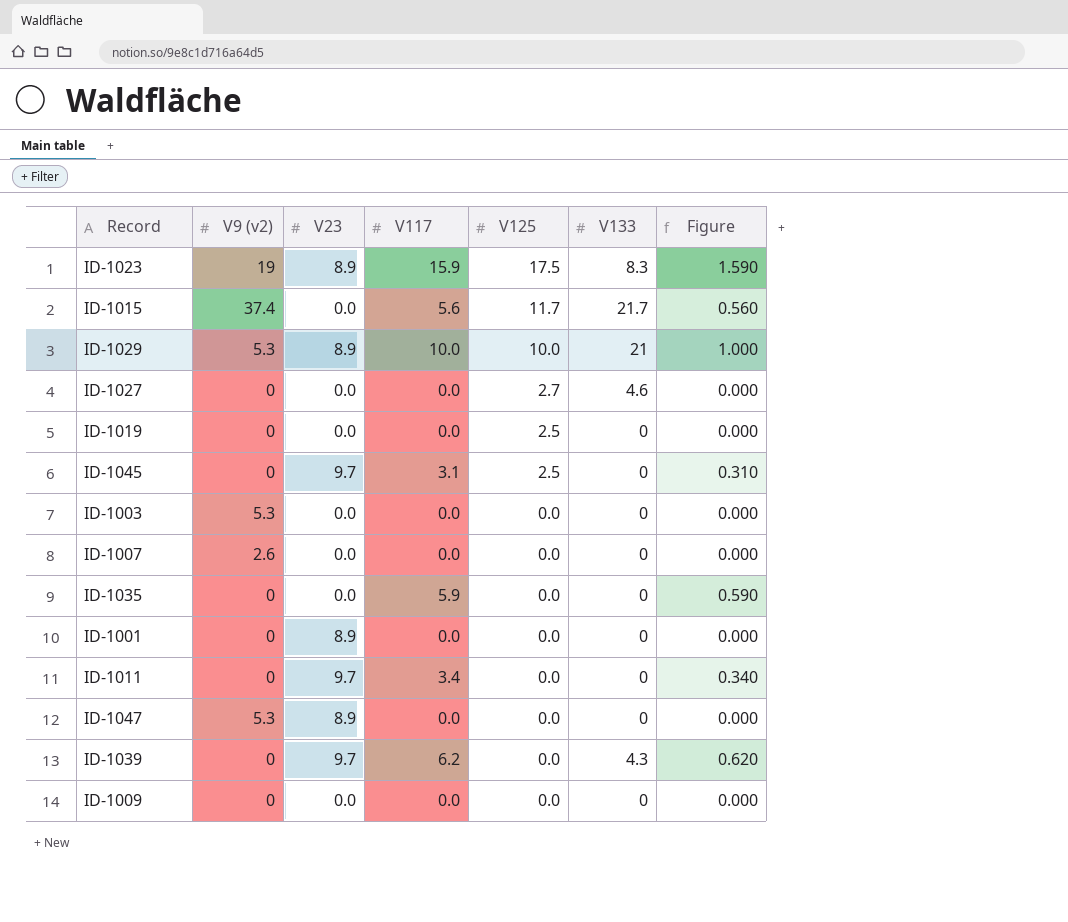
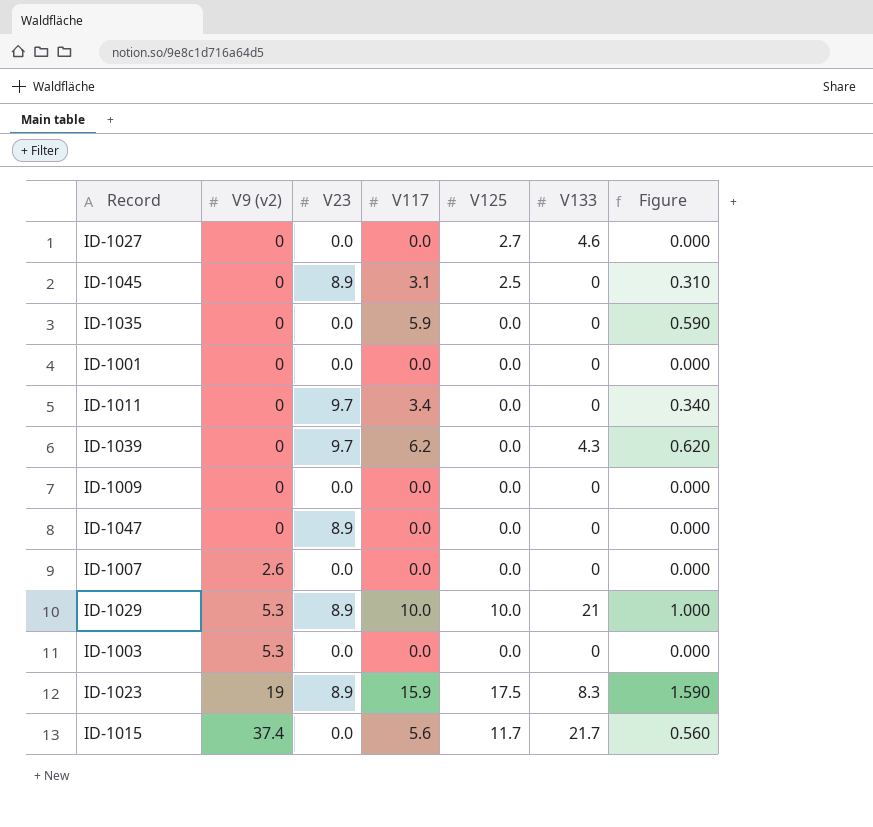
row order: V125 descending -> V9 (v2) ascending
row ID-1019: 0 | 0.0 | 0.0 | 2.5 | 0 | 0.000 -> none
ID-1045 | V23: 9.7 -> 8.9
ID-1001 | V23: 8.9 -> 0.0
ID-1047 | V9 (v2): 5.3 -> 0

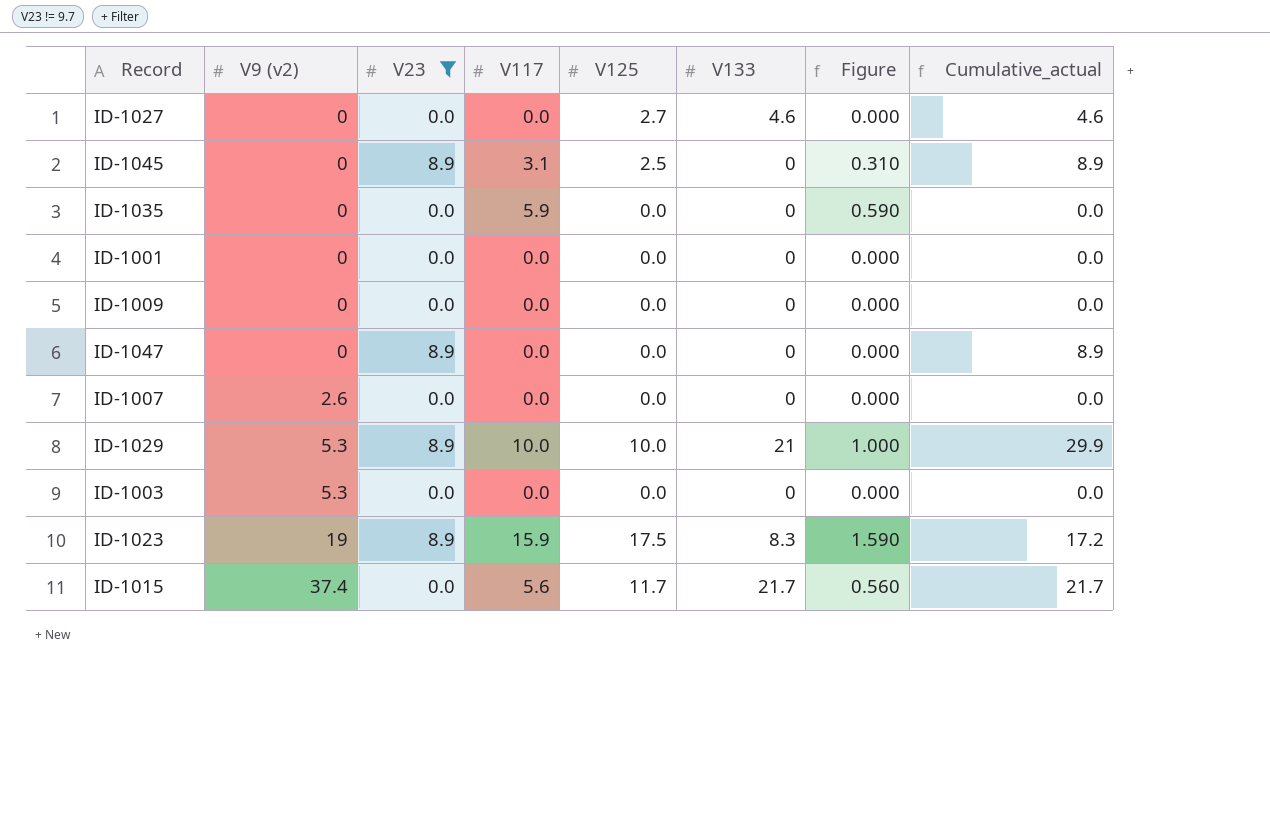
filter: none -> V23 != 9.7
column Cumulative_actual | formula: none -> [V23] + [V133]

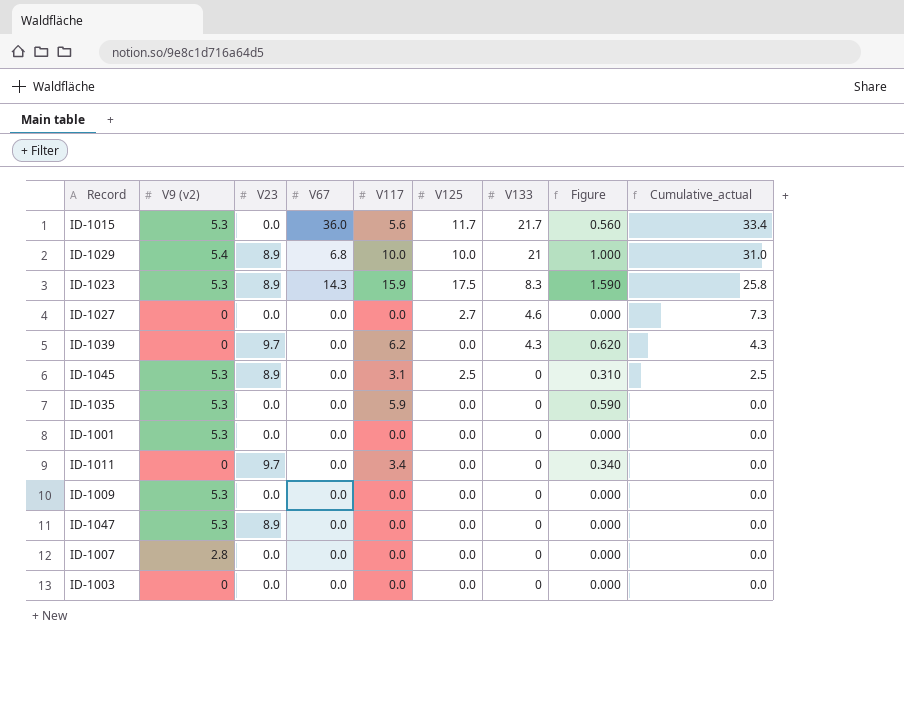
filter: V23 != 9.7 -> none
row order: V9 (v2) ascending -> V133 descending
column V67 | position: none -> 4
column Cumulative_actual | formula: [V23] + [V133] -> [V125] + [V133]
ID-1015 | V9 (v2): 37.4 -> 5.3
ID-1029 | V9 (v2): 5.3 -> 5.4
ID-1023 | V9 (v2): 19 -> 5.3
ID-1045 | V9 (v2): 0 -> 5.3
ID-1035 | V9 (v2): 0 -> 5.3
ID-1001 | V9 (v2): 0 -> 5.3
ID-1009 | V9 (v2): 0 -> 5.3
ID-1047 | V9 (v2): 0 -> 5.3
ID-1007 | V9 (v2): 2.6 -> 2.8
ID-1003 | V9 (v2): 5.3 -> 0

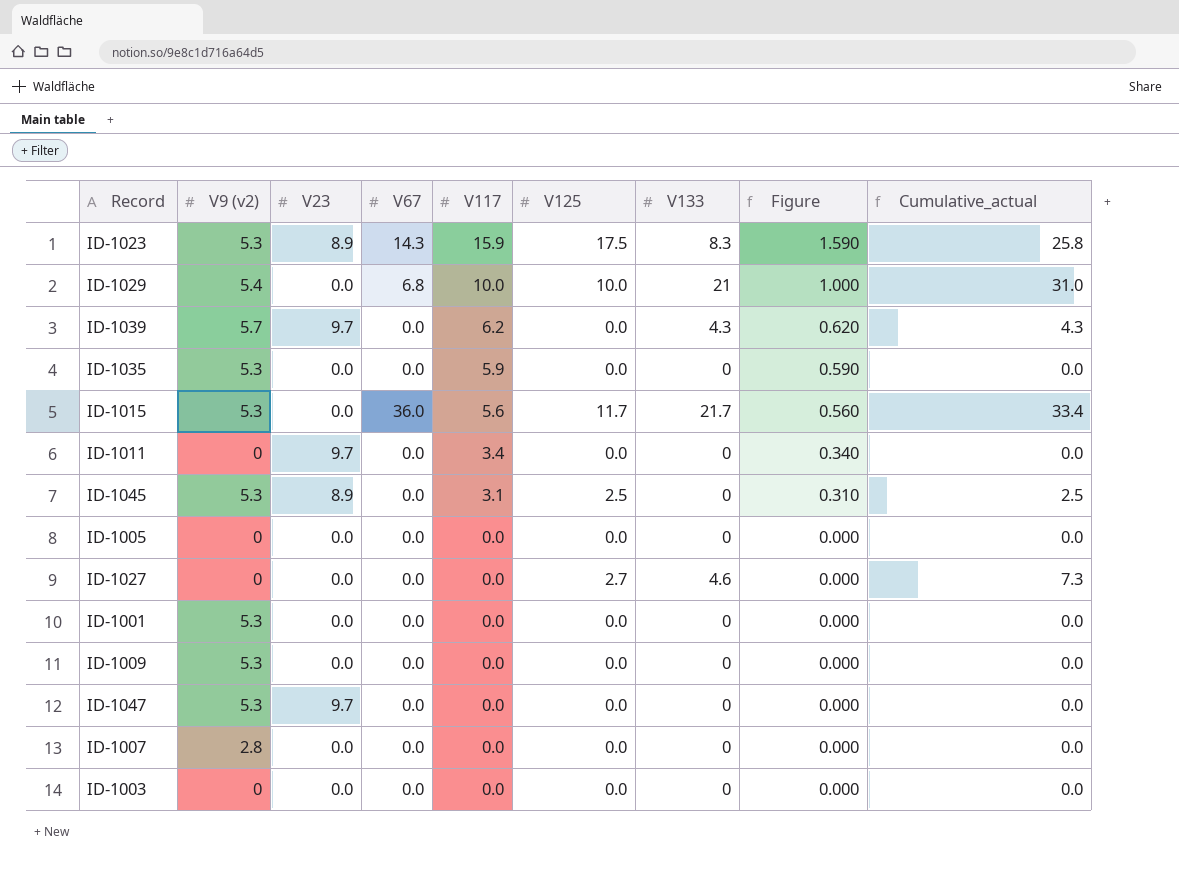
row order: V133 descending -> V117 descending
ID-1029 | V23: 8.9 -> 0.0
ID-1039 | V9 (v2): 0 -> 5.7
row ID-1005: none -> 0 | 0.0 | 0.0 | 0.0 | 0.0 | 0 | 0.000 | 0.0
ID-1047 | V23: 8.9 -> 9.7

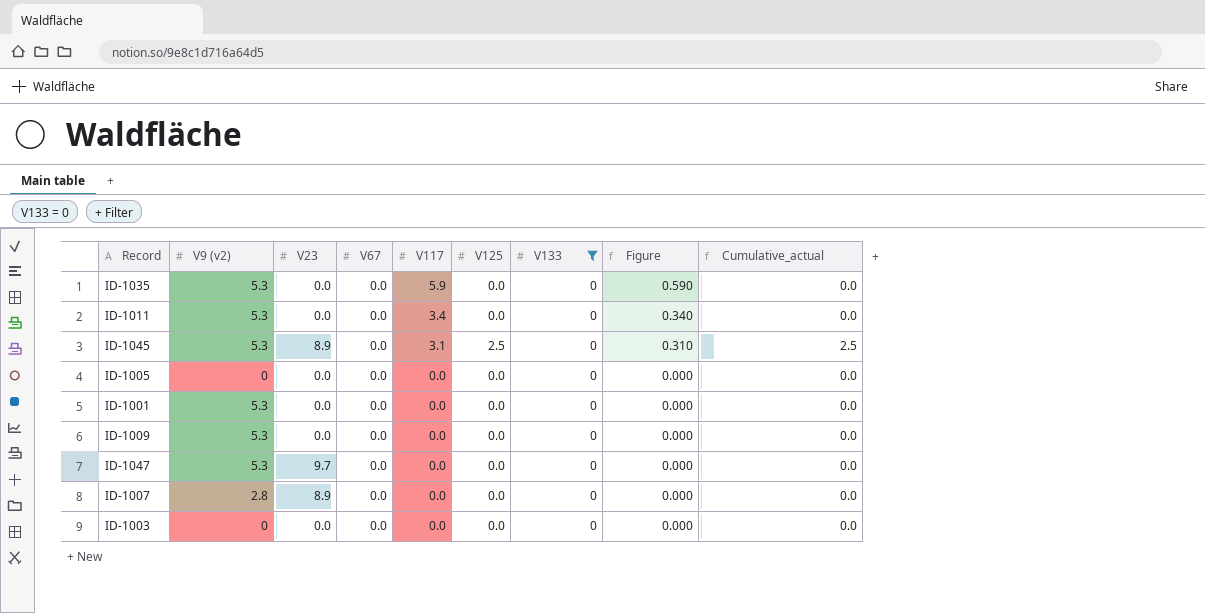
filter: none -> V133 = 0
ID-1011 | V9 (v2): 0 -> 5.3
ID-1011 | V23: 9.7 -> 0.0
ID-1007 | V23: 0.0 -> 8.9

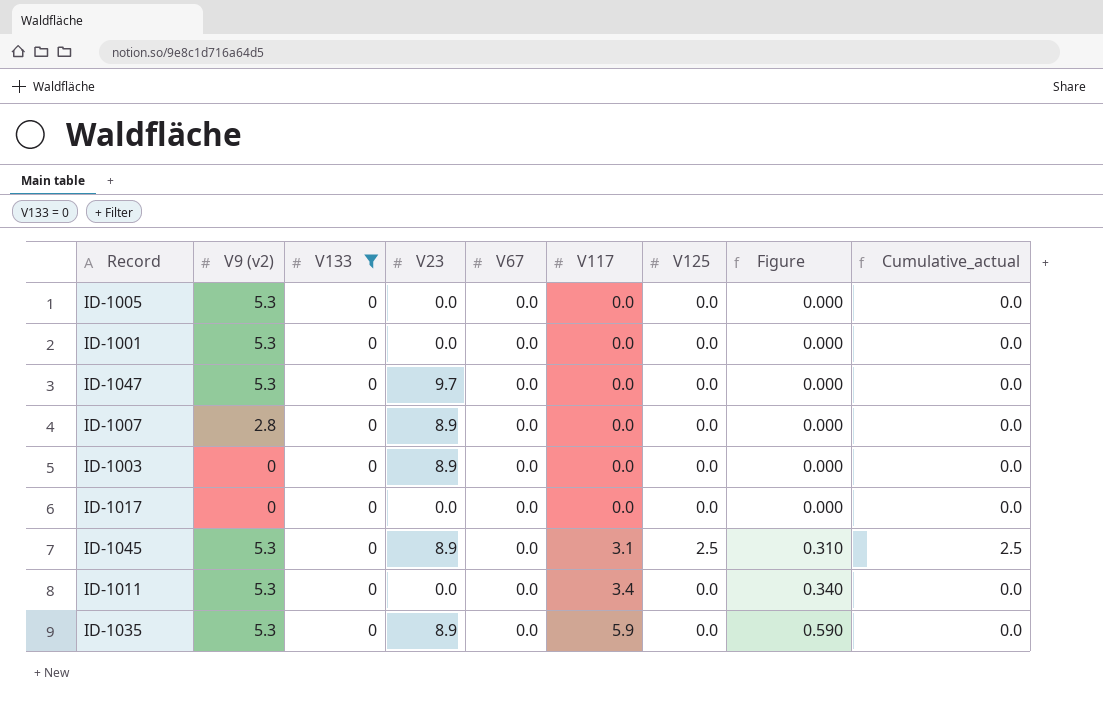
row order: V117 descending -> V117 ascending
column V133 | position: 7 -> 3
row ID-1009: 5.3 | 0.0 | 0.0 | 0.0 | 0.0 | 0 | 0.000 | 0.0 -> none
ID-1005 | V9 (v2): 0 -> 5.3
ID-1003 | V23: 0.0 -> 8.9
row ID-1017: none -> 0 | 0 | 0.0 | 0.0 | 0.0 | 0.0 | 0.000 | 0.0
ID-1035 | V23: 0.0 -> 8.9

